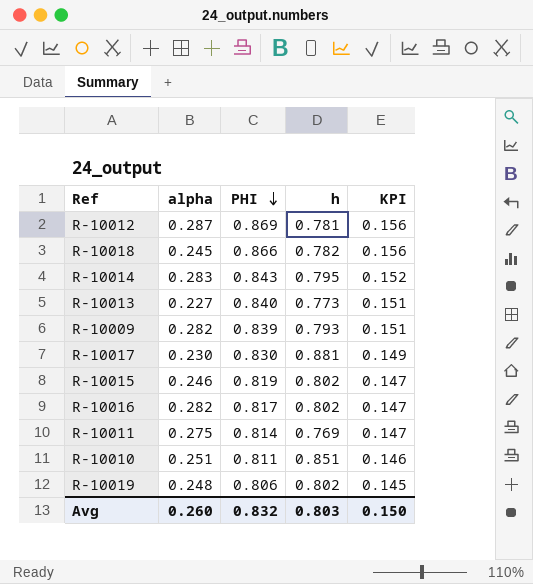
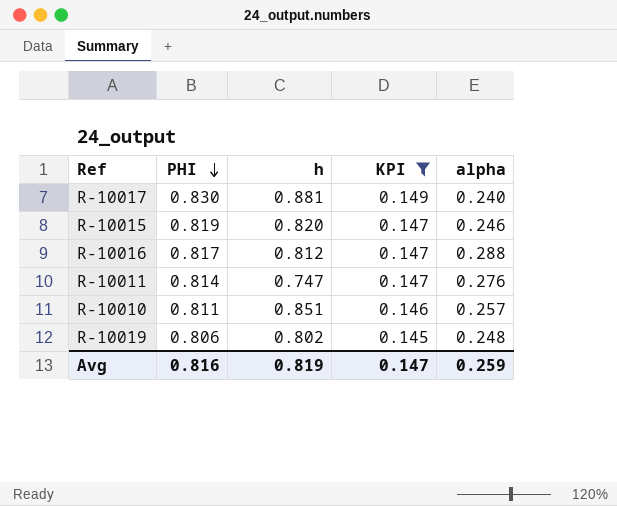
filter: none -> KPI <= 0.149
column alpha | position: 2 -> 5
R-10017 | alpha: 0.230 -> 0.240
R-10015 | h: 0.802 -> 0.820
R-10016 | h: 0.802 -> 0.812
R-10016 | alpha: 0.282 -> 0.288
R-10011 | h: 0.769 -> 0.747
R-10011 | alpha: 0.275 -> 0.276
R-10010 | alpha: 0.251 -> 0.257
Avg | PHI: 0.832 -> 0.816
Avg | h: 0.803 -> 0.819
Avg | KPI: 0.150 -> 0.147
Avg | alpha: 0.260 -> 0.259

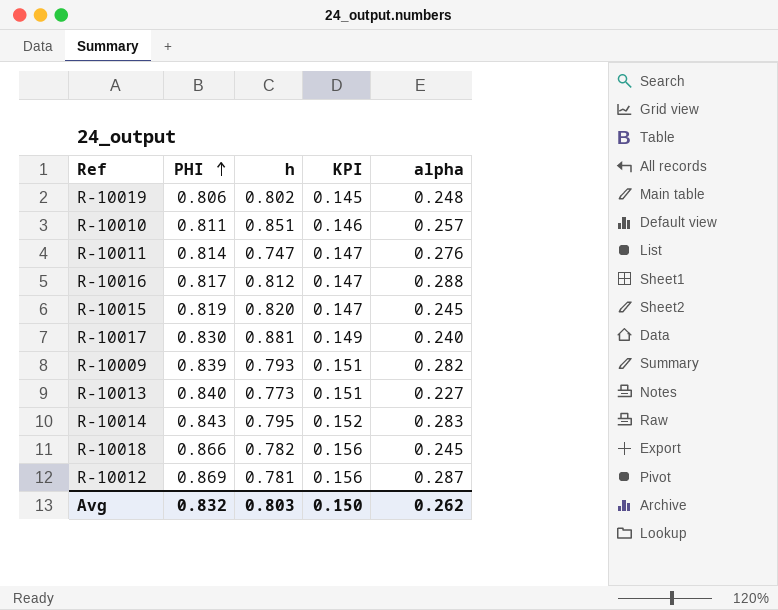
filter: KPI <= 0.149 -> none
row order: PHI descending -> PHI ascending
R-10015 | alpha: 0.246 -> 0.245
Avg | PHI: 0.816 -> 0.832
Avg | h: 0.819 -> 0.803
Avg | KPI: 0.147 -> 0.150
Avg | alpha: 0.259 -> 0.262

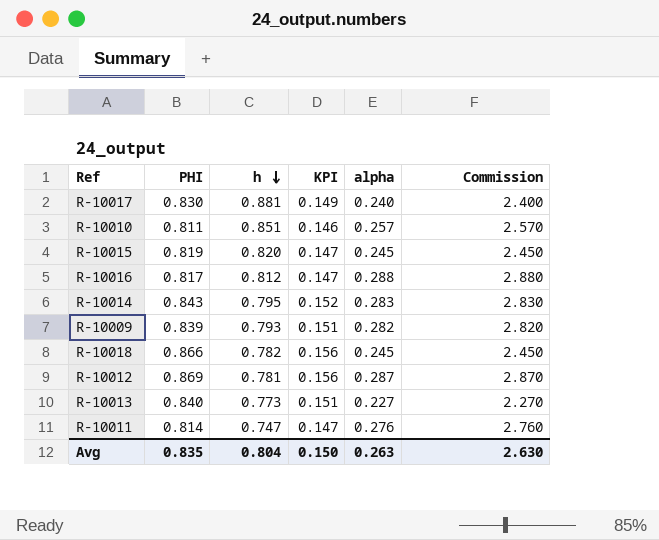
row order: PHI ascending -> h descending
column Commission | formula: none -> [alpha] * 10
row R-10019: 0.806 | 0.802 | 0.145 | 0.248 -> none
Avg | PHI: 0.832 -> 0.835
Avg | h: 0.803 -> 0.804
Avg | alpha: 0.262 -> 0.263

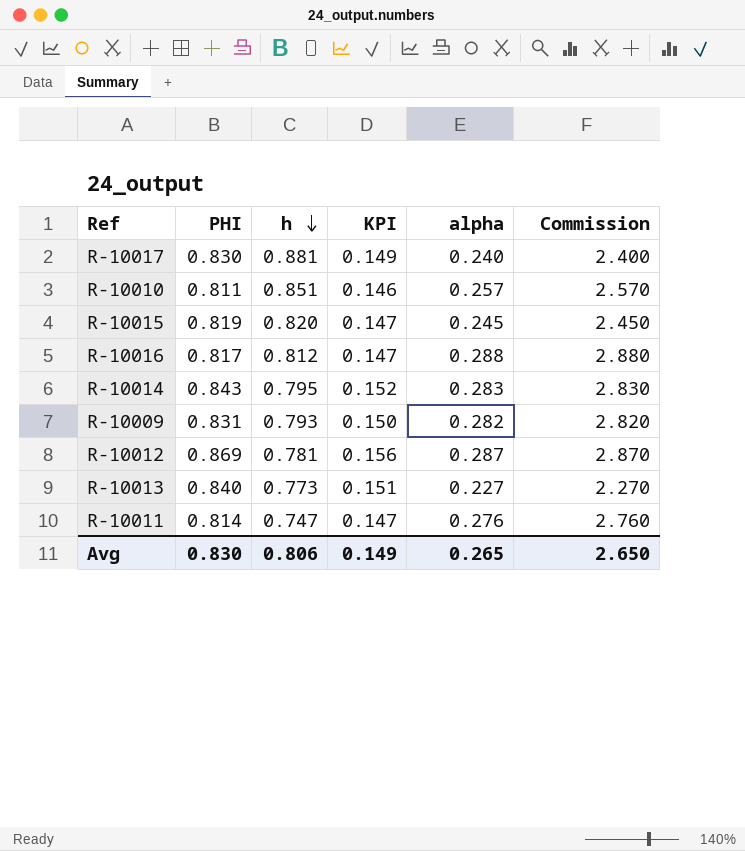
row R-10018: 0.866 | 0.782 | 0.156 | 0.245 | 2.450 -> none
R-10009 | PHI: 0.839 -> 0.831
R-10009 | KPI: 0.151 -> 0.150
Avg | PHI: 0.835 -> 0.830
Avg | h: 0.804 -> 0.806
Avg | KPI: 0.150 -> 0.149
Avg | alpha: 0.263 -> 0.265
Avg | Commission: 2.630 -> 2.650

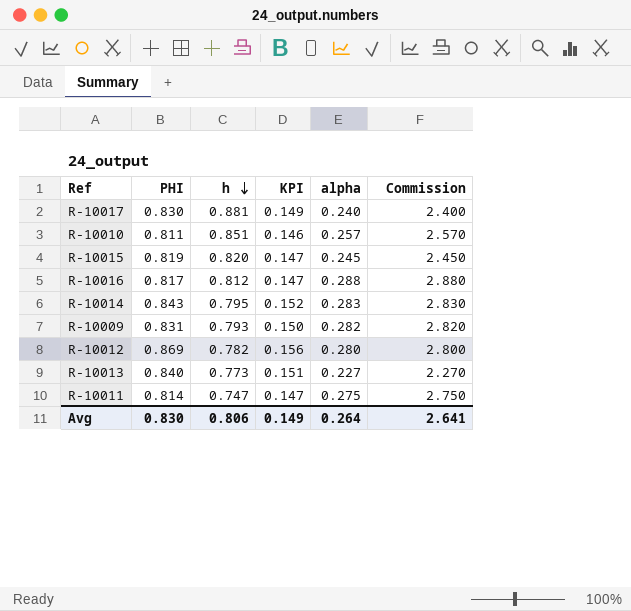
R-10012 | h: 0.781 -> 0.782
R-10012 | alpha: 0.287 -> 0.280
R-10012 | Commission: 2.870 -> 2.800
R-10011 | alpha: 0.276 -> 0.275
R-10011 | Commission: 2.760 -> 2.750
Avg | alpha: 0.265 -> 0.264
Avg | Commission: 2.650 -> 2.641

